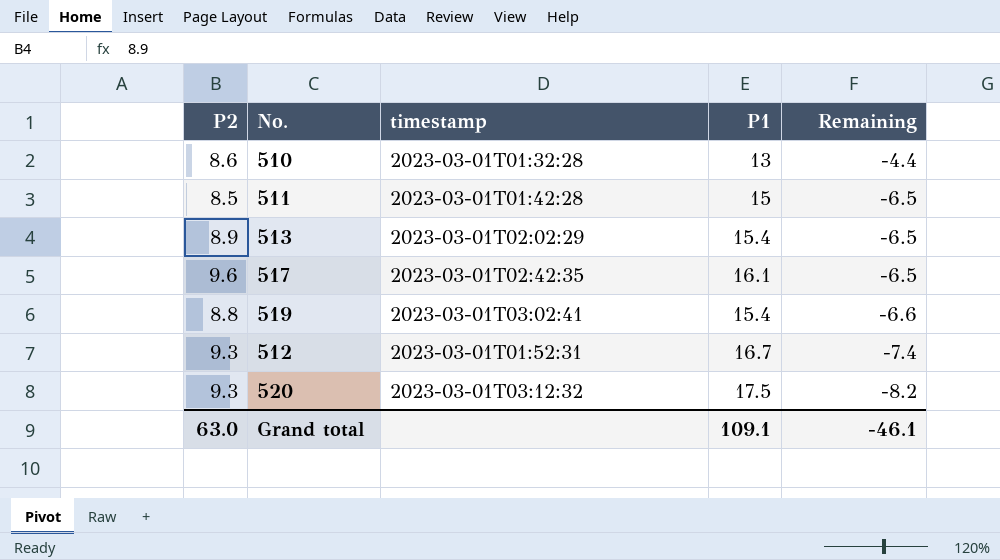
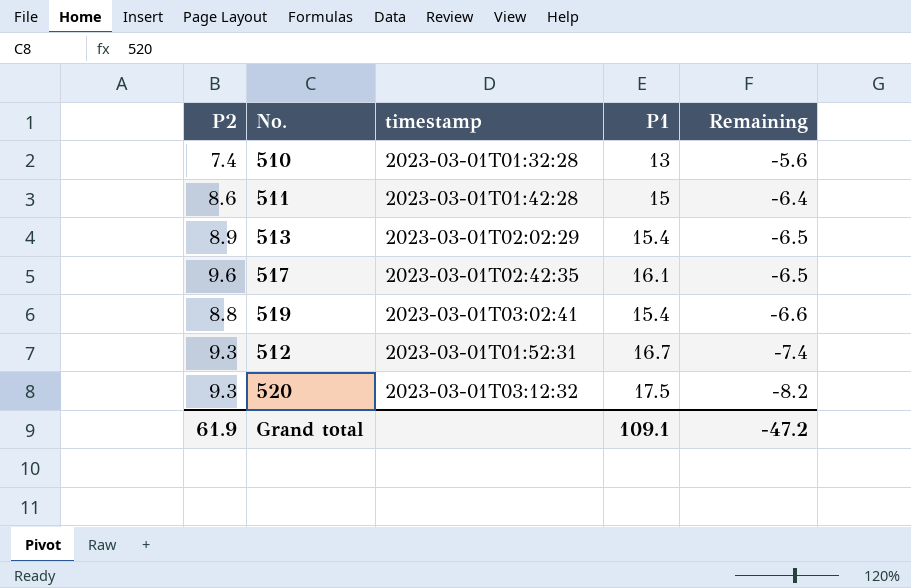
510 | P2: 8.6 -> 7.4
510 | Remaining: -4.4 -> -5.6
511 | P2: 8.5 -> 8.6
511 | Remaining: -6.5 -> -6.4
Grand total | P2: 63.0 -> 61.9
Grand total | Remaining: -46.1 -> -47.2

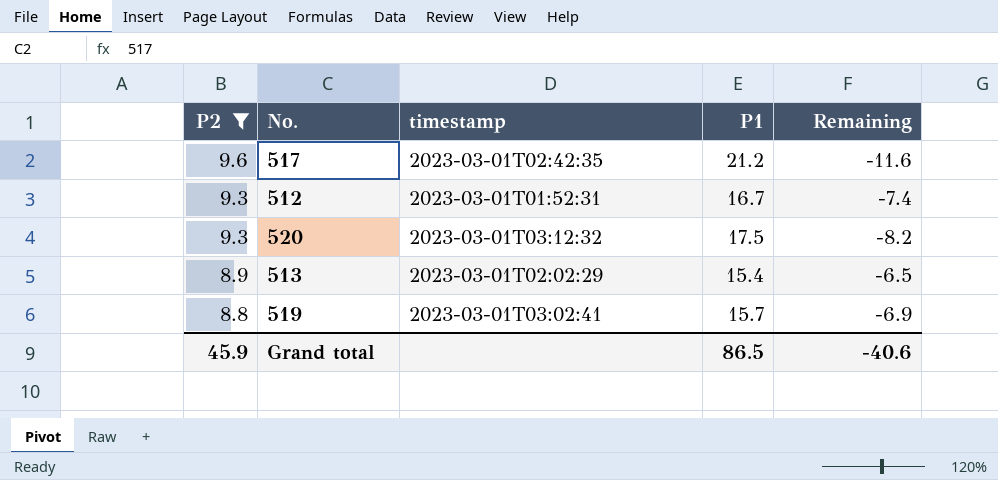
filter: none -> P2 >= 8.8
row order: Remaining descending -> P2 descending
517 | P1: 16.1 -> 21.2
517 | Remaining: -6.5 -> -11.6
519 | P1: 15.4 -> 15.7
519 | Remaining: -6.6 -> -6.9
Grand total | P2: 61.9 -> 45.9
Grand total | P1: 109.1 -> 86.5
Grand total | Remaining: -47.2 -> -40.6

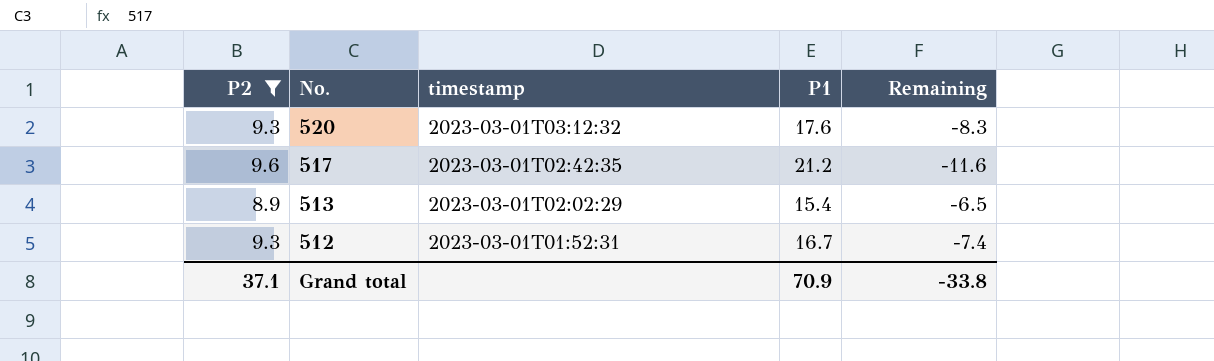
row order: P2 descending -> No. descending
row 519: 8.8 | 2023-03-01T03:02:41 | 15.7 | -6.9 -> none
520 | P1: 17.5 -> 17.6
520 | Remaining: -8.2 -> -8.3
Grand total | P2: 45.9 -> 37.1
Grand total | P1: 86.5 -> 70.9
Grand total | Remaining: -40.6 -> -33.8

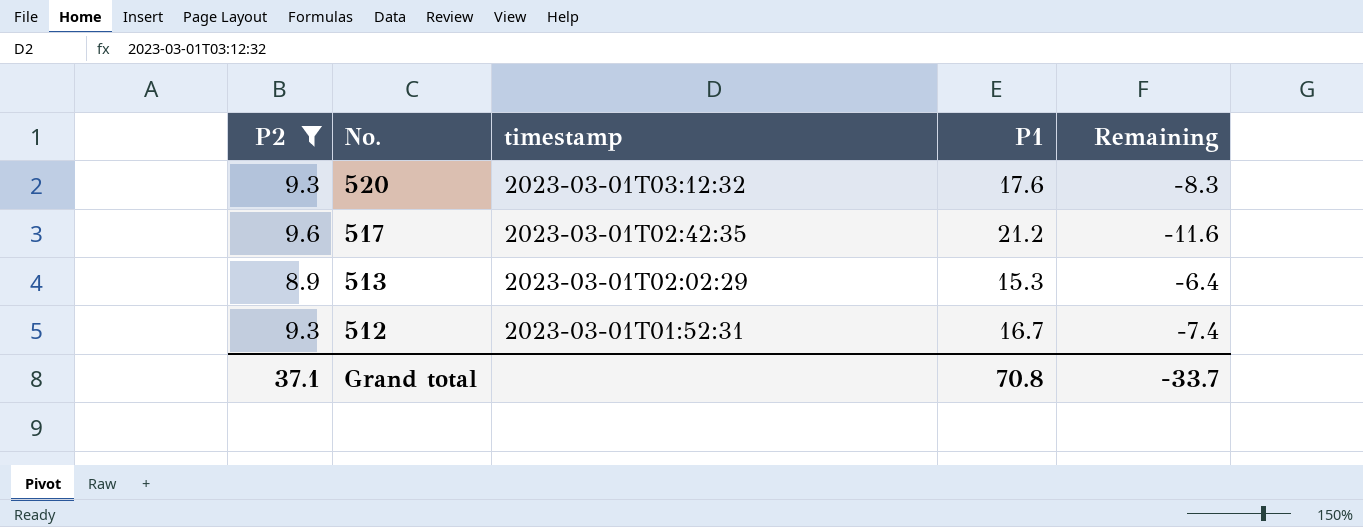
513 | P1: 15.4 -> 15.3
513 | Remaining: -6.5 -> -6.4
Grand total | P1: 70.9 -> 70.8
Grand total | Remaining: -33.8 -> -33.7

